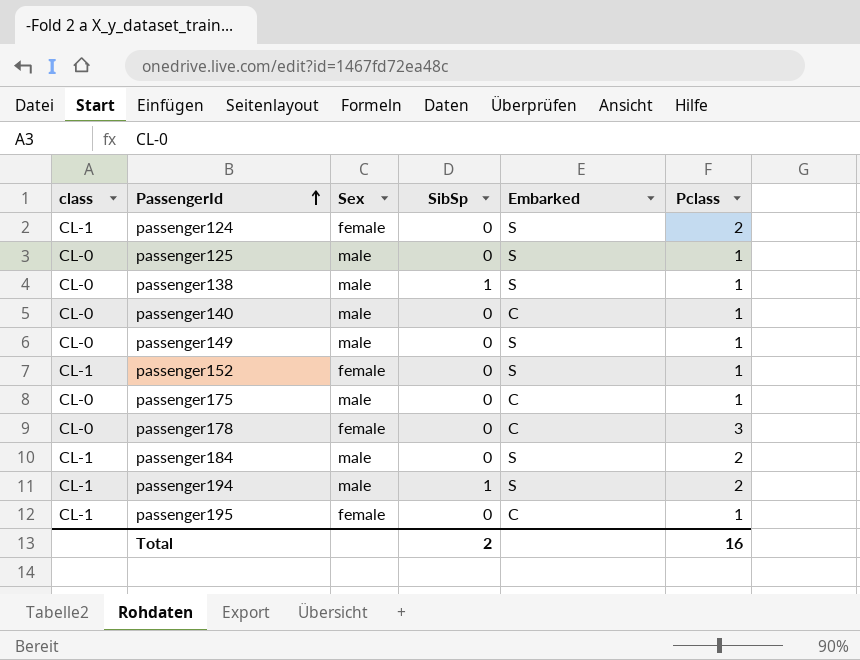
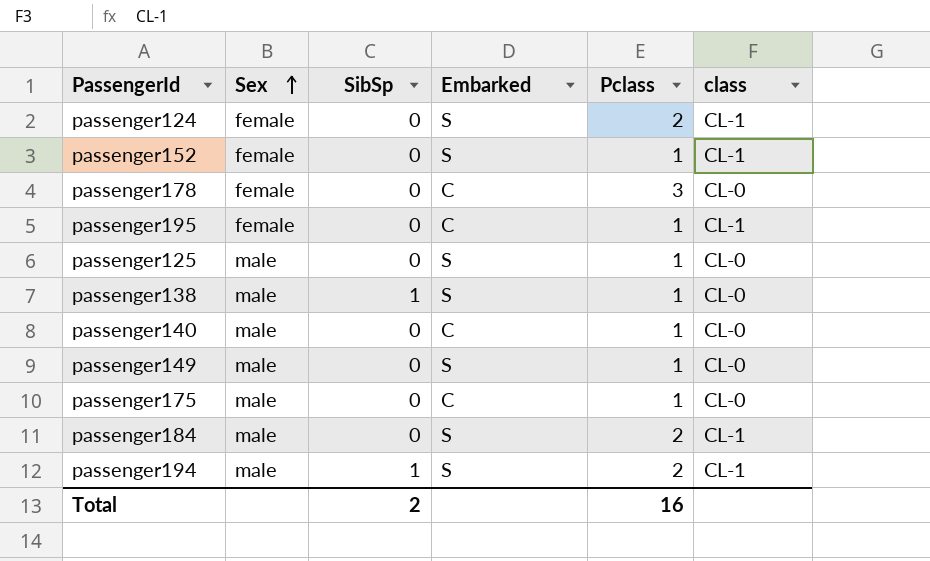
row order: PassengerId ascending -> Sex ascending
column class | position: 1 -> 6

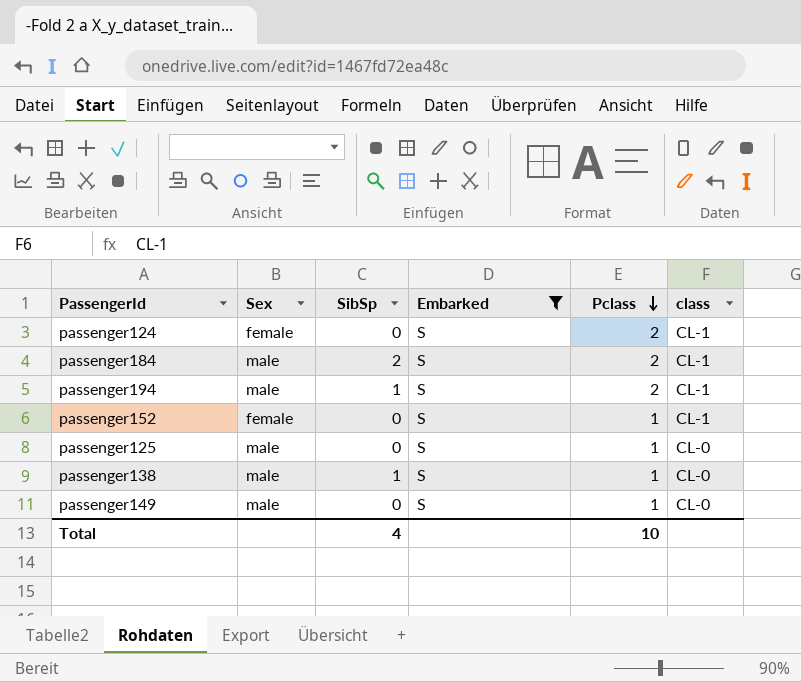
filter: none -> Embarked = S
row order: Sex ascending -> Pclass descending
passenger184 | SibSp: 0 -> 2
Total | SibSp: 2 -> 4
Total | Pclass: 16 -> 10

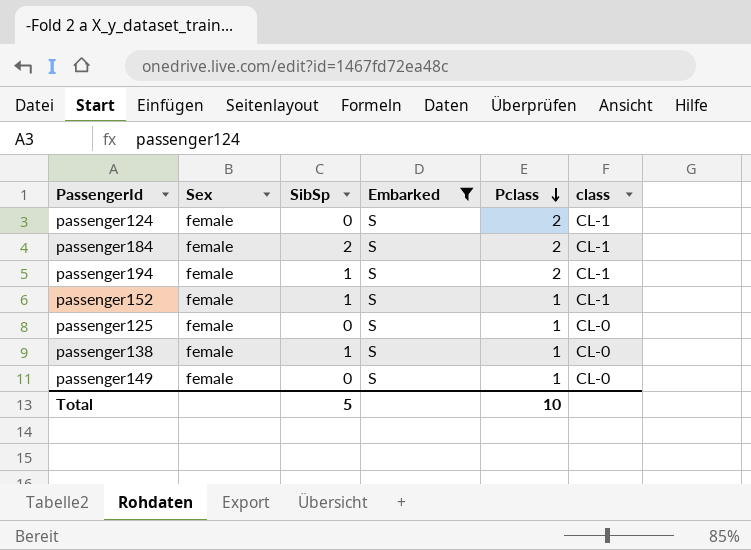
passenger184 | Sex: male -> female
passenger194 | Sex: male -> female
passenger152 | SibSp: 0 -> 1
passenger125 | Sex: male -> female
passenger138 | Sex: male -> female
passenger149 | Sex: male -> female
Total | SibSp: 4 -> 5

